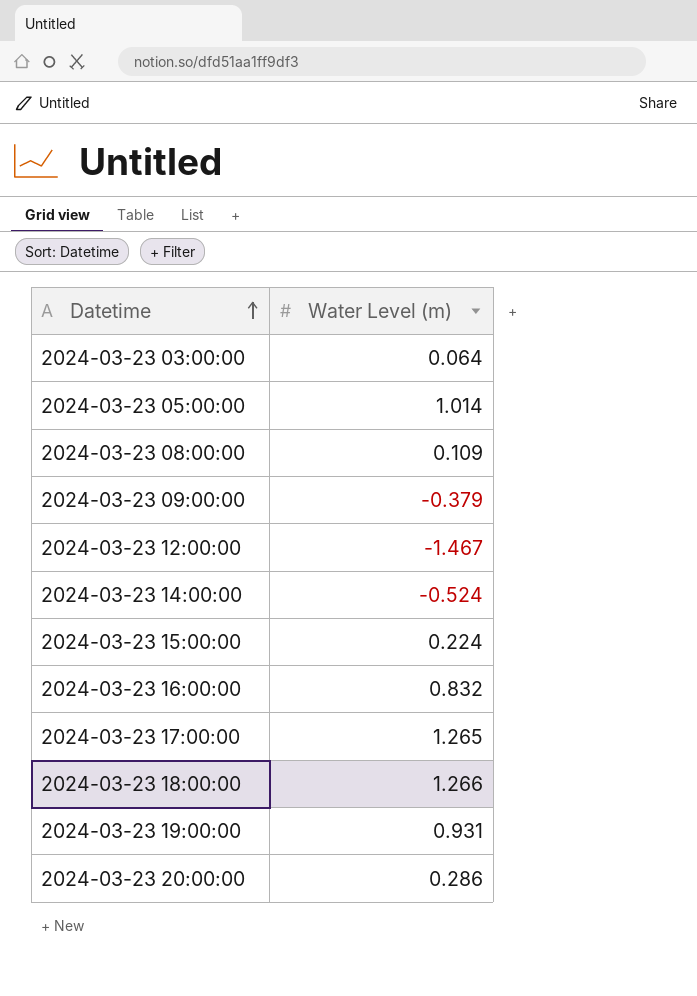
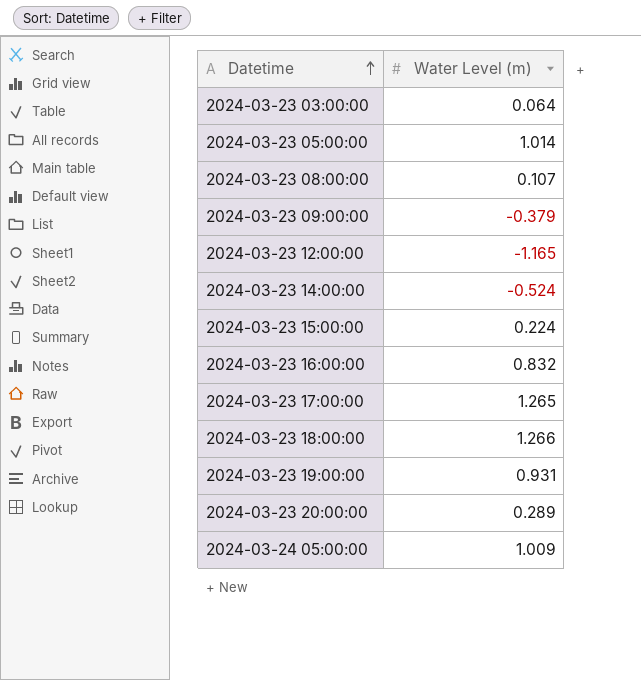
2024-03-23 08:00:00 | Water Level (m): 0.109 -> 0.107
2024-03-23 12:00:00 | Water Level (m): -1.467 -> -1.165
2024-03-23 20:00:00 | Water Level (m): 0.286 -> 0.289
row 2024-03-24 05:00:00: none -> 1.009

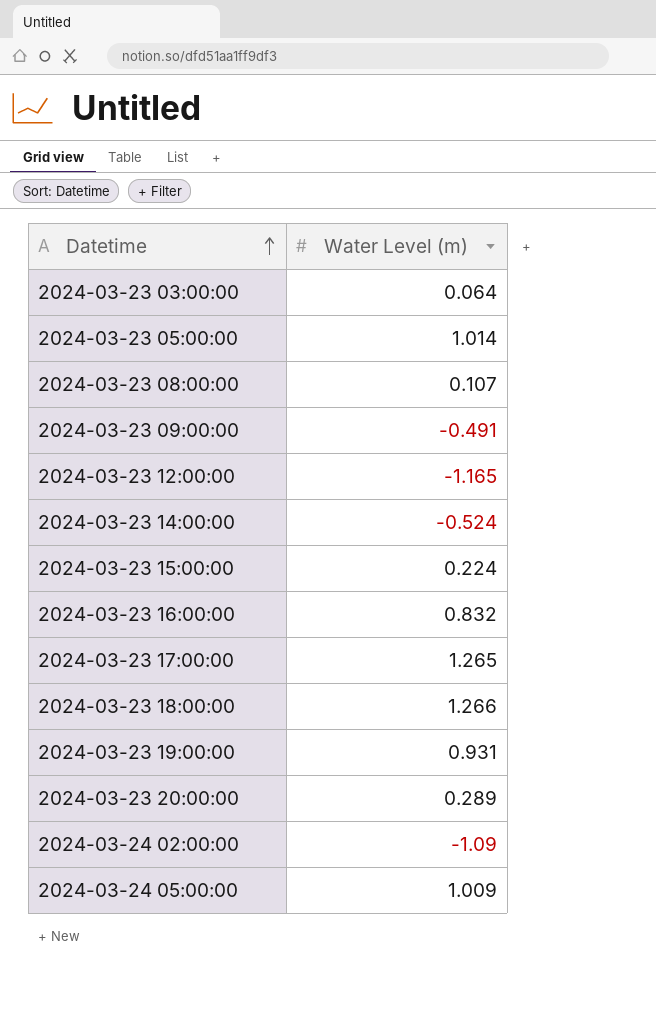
2024-03-23 09:00:00 | Water Level (m): -0.379 -> -0.491
row 2024-03-24 02:00:00: none -> -1.09

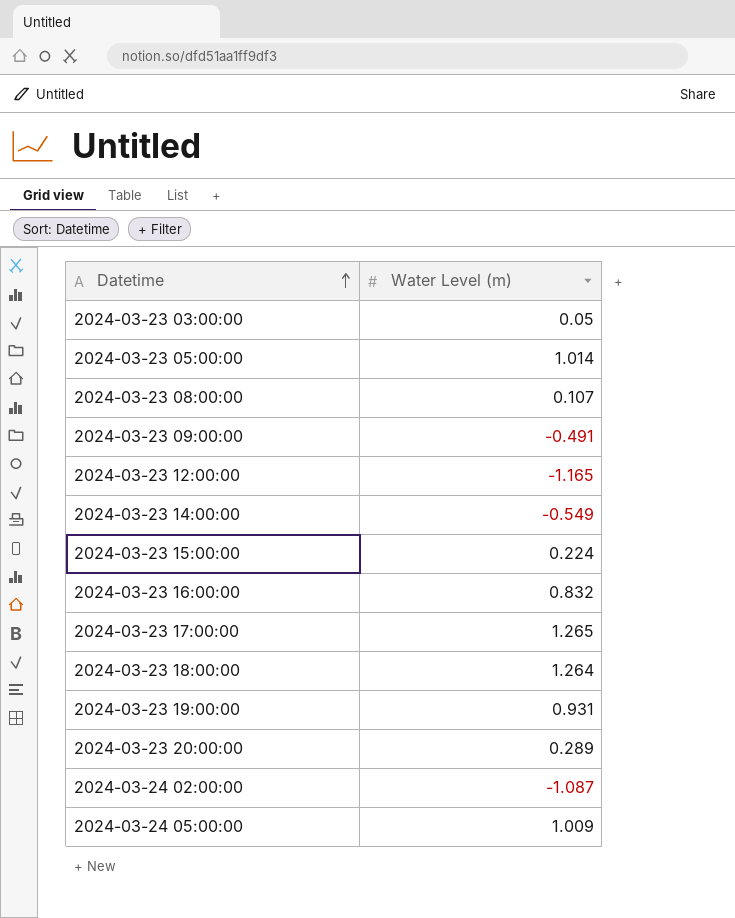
2024-03-23 03:00:00 | Water Level (m): 0.064 -> 0.05
2024-03-23 14:00:00 | Water Level (m): -0.524 -> -0.549
2024-03-23 18:00:00 | Water Level (m): 1.266 -> 1.264
2024-03-24 02:00:00 | Water Level (m): -1.09 -> -1.087

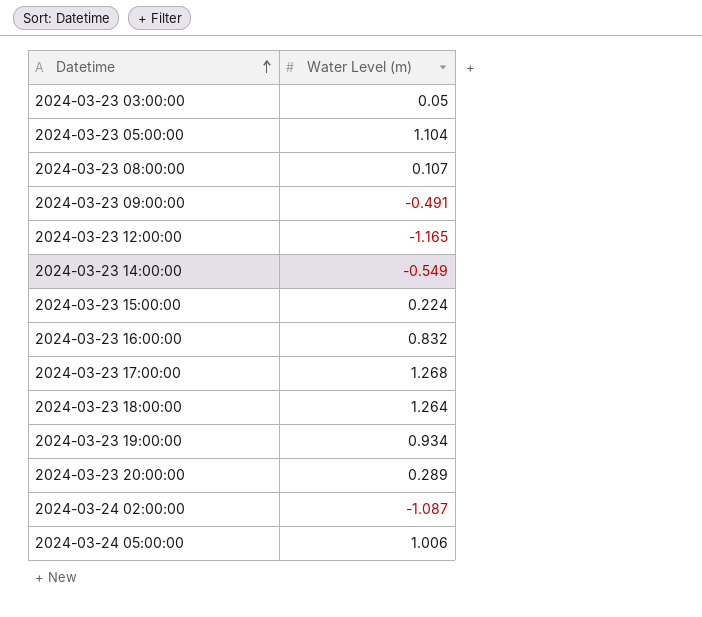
2024-03-23 05:00:00 | Water Level (m): 1.014 -> 1.104
2024-03-23 17:00:00 | Water Level (m): 1.265 -> 1.268
2024-03-23 19:00:00 | Water Level (m): 0.931 -> 0.934
2024-03-24 05:00:00 | Water Level (m): 1.009 -> 1.006

